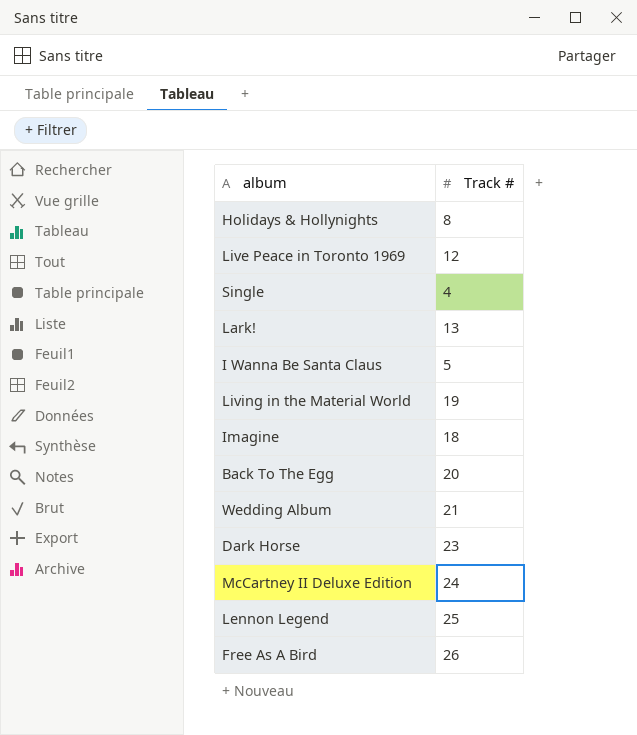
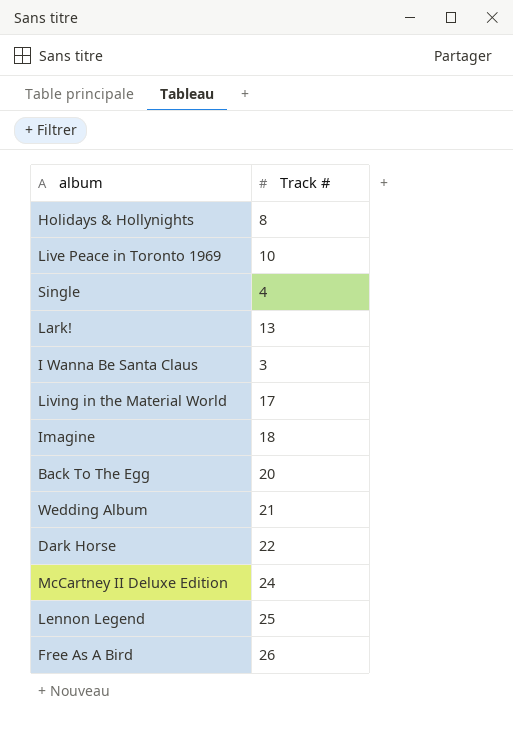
Live Peace in Toronto 1969 | Track #: 12 -> 10
I Wanna Be Santa Claus | Track #: 5 -> 3
Living in the Material World | Track #: 19 -> 17
Dark Horse | Track #: 23 -> 22

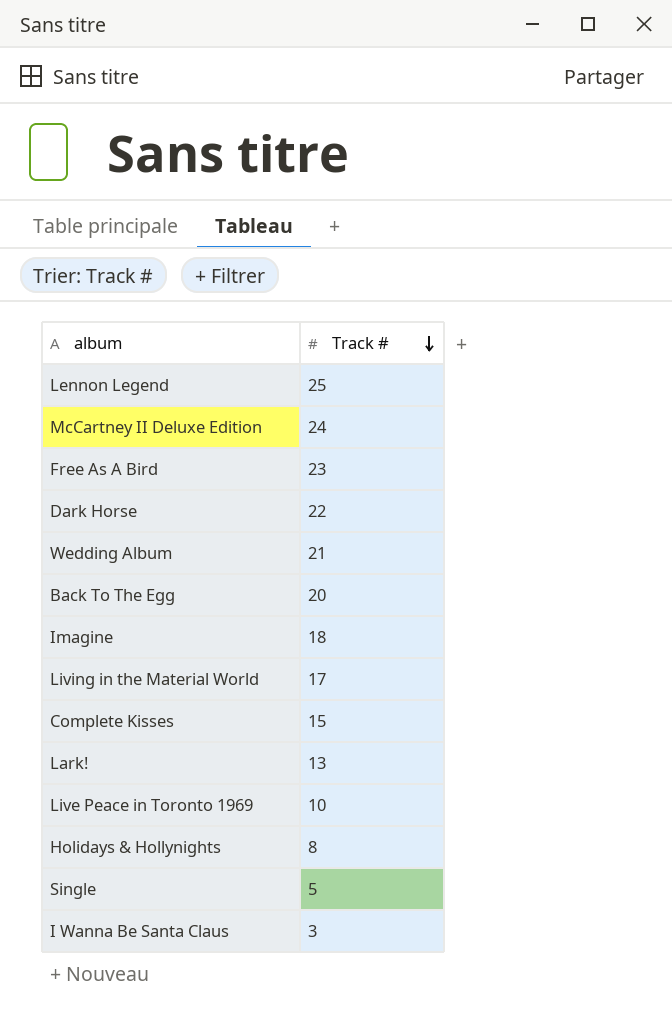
row order: none -> Track # descending
Free As A Bird | Track #: 26 -> 23
row Complete Kisses: none -> 15
Single | Track #: 4 -> 5

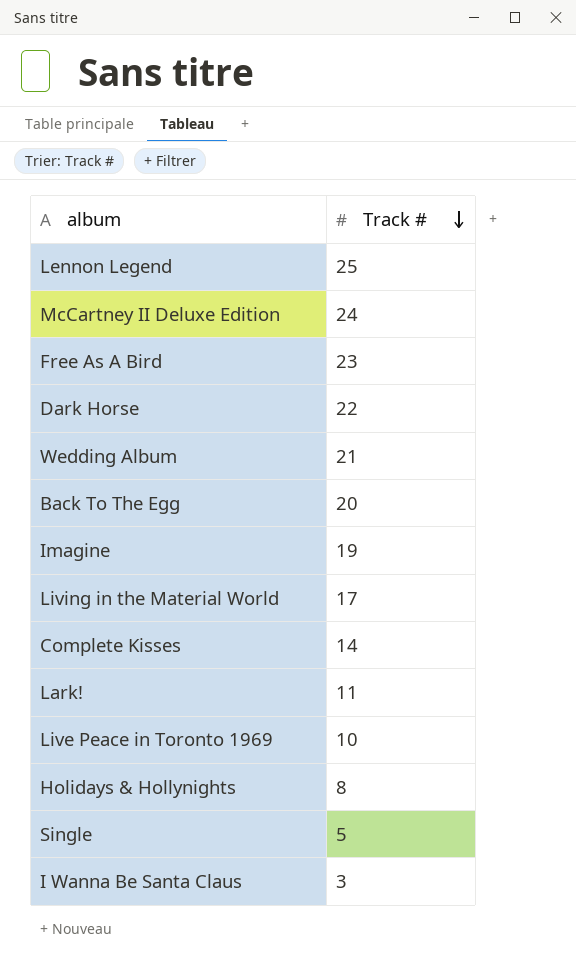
Imagine | Track #: 18 -> 19
Complete Kisses | Track #: 15 -> 14
Lark! | Track #: 13 -> 11

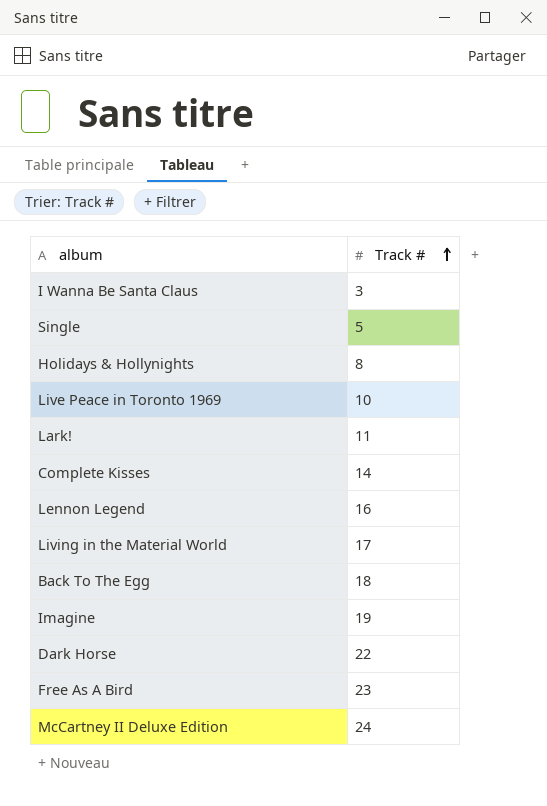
row order: Track # descending -> Track # ascending
row Wedding Album: 21 -> none
Lennon Legend | Track #: 25 -> 16
Back To The Egg | Track #: 20 -> 18

